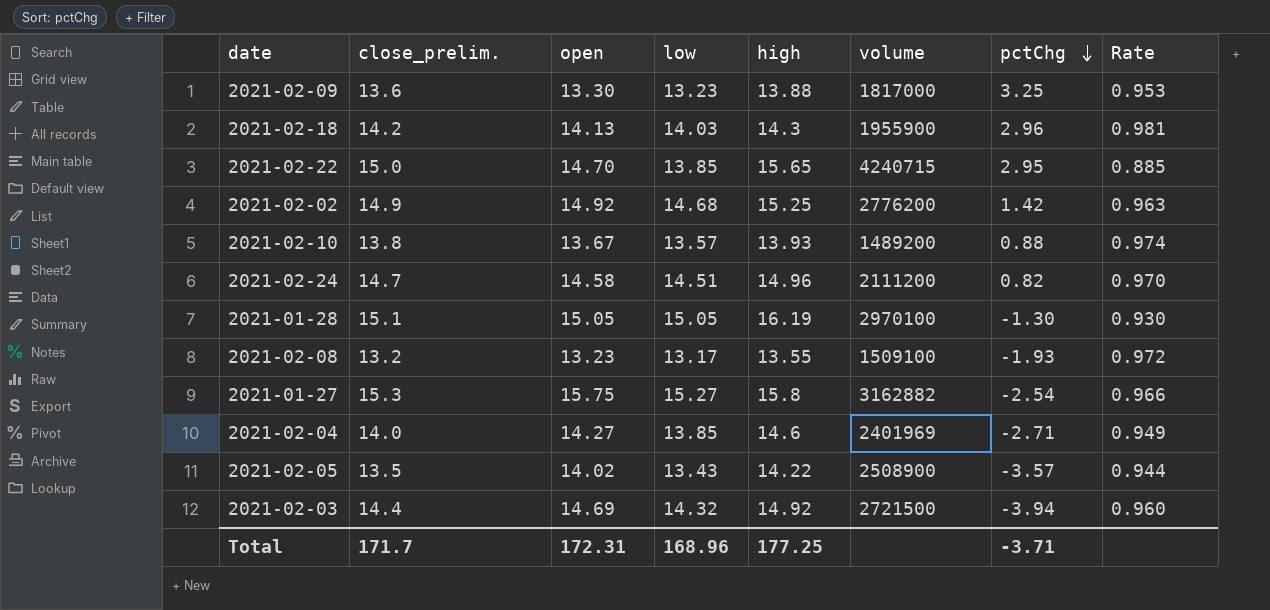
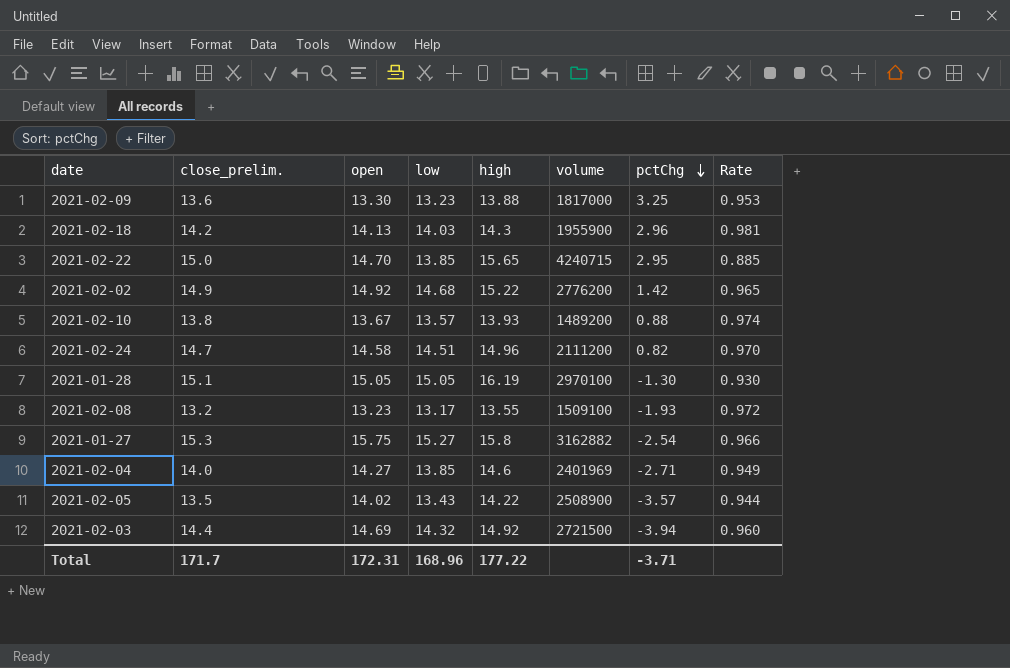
2021-02-02 | high: 15.25 -> 15.22
2021-02-02 | Rate: 0.963 -> 0.965
Total | high: 177.25 -> 177.22

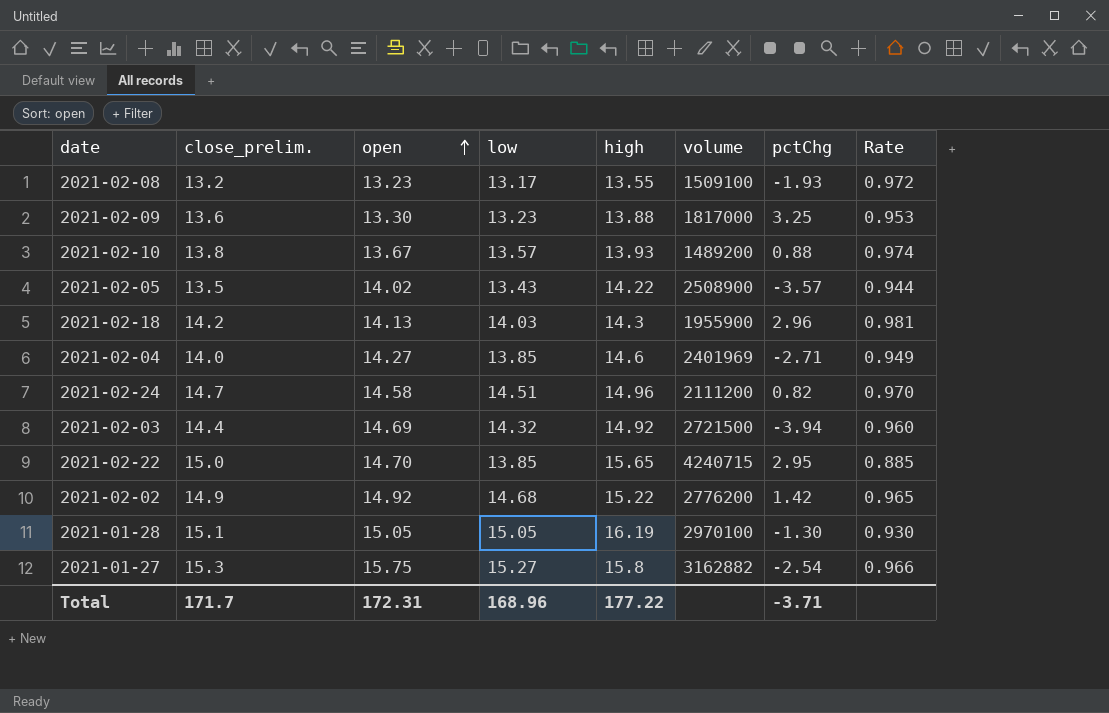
row order: pctChg descending -> open ascending

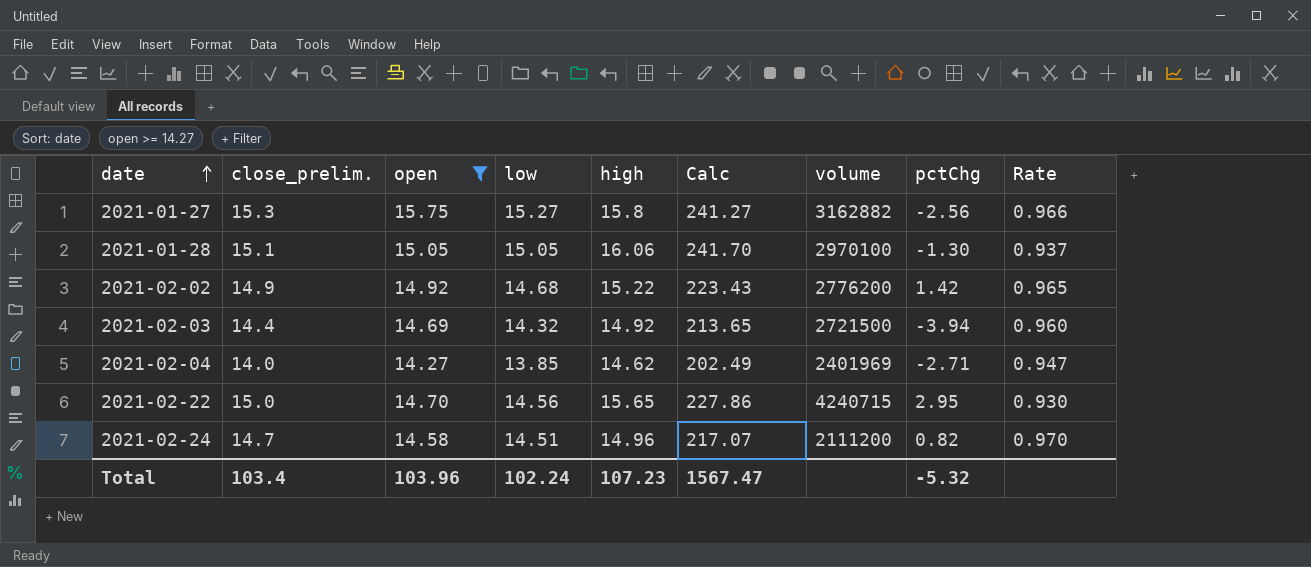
filter: none -> open >= 14.27
row order: open ascending -> date ascending
column Calc | formula: none -> [low] * [high]
2021-01-27 | pctChg: -2.54 -> -2.56
2021-01-28 | high: 16.19 -> 16.06
2021-01-28 | Rate: 0.930 -> 0.937
2021-02-04 | high: 14.6 -> 14.62
2021-02-04 | Rate: 0.949 -> 0.947
2021-02-22 | low: 13.85 -> 14.56
2021-02-22 | Rate: 0.885 -> 0.930
Total | close_prelim.: 171.7 -> 103.4
Total | open: 172.31 -> 103.96
Total | low: 168.96 -> 102.24
Total | high: 177.22 -> 107.23
Total | pctChg: -3.71 -> -5.32

